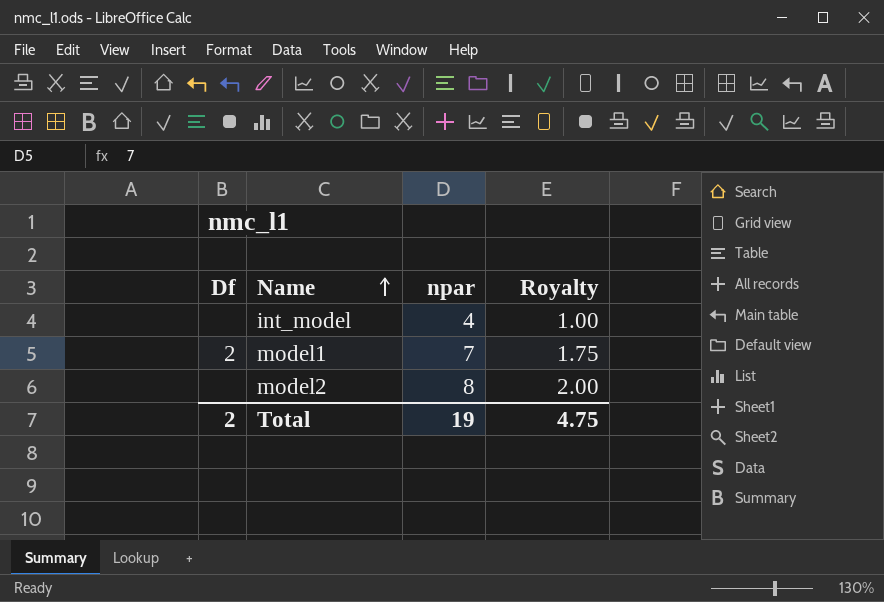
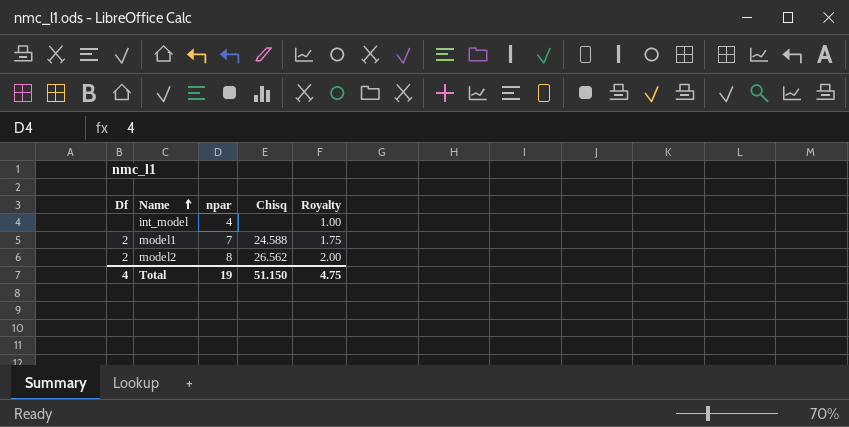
column Chisq | position: none -> 4
model2 | Df: none -> 2
Total | Df: 2 -> 4

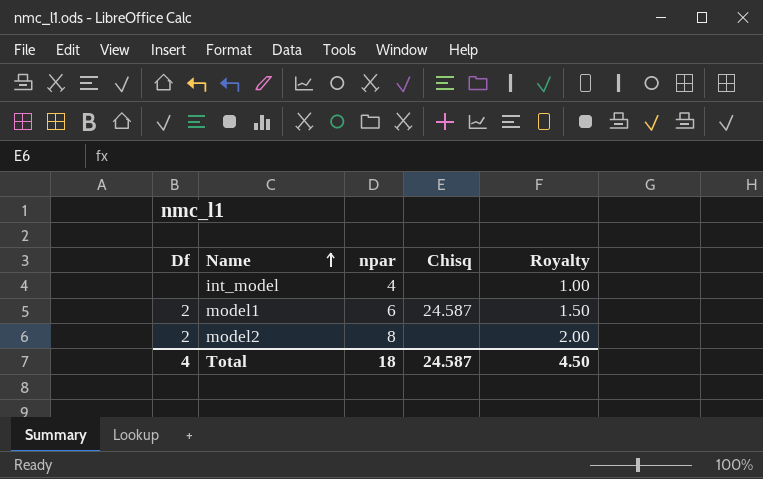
model1 | npar: 7 -> 6
model1 | Chisq: 24.588 -> 24.587
model1 | Royalty: 1.75 -> 1.50
model2 | Chisq: 26.562 -> none
Total | npar: 19 -> 18
Total | Chisq: 51.150 -> 24.587
Total | Royalty: 4.75 -> 4.50

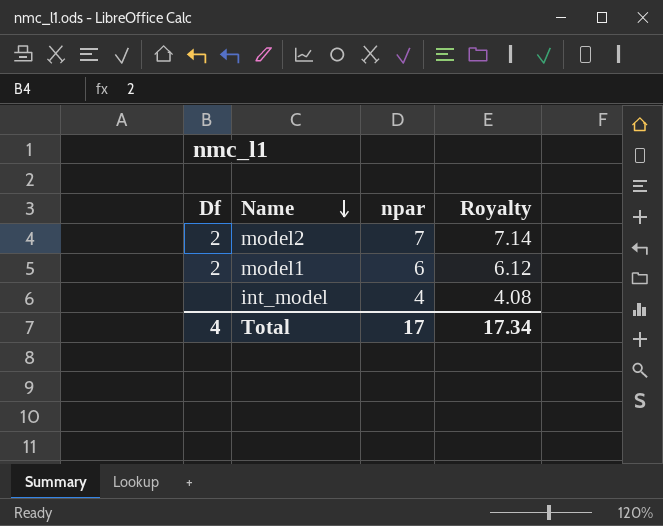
row order: Name ascending -> Name descending
column Chisq | position: 4 -> none
column Royalty | formula: [npar] * 0.25 -> [npar] * 1.02
model2 | npar: 8 -> 7
Total | npar: 18 -> 17
Total | Royalty: 4.50 -> 17.34

